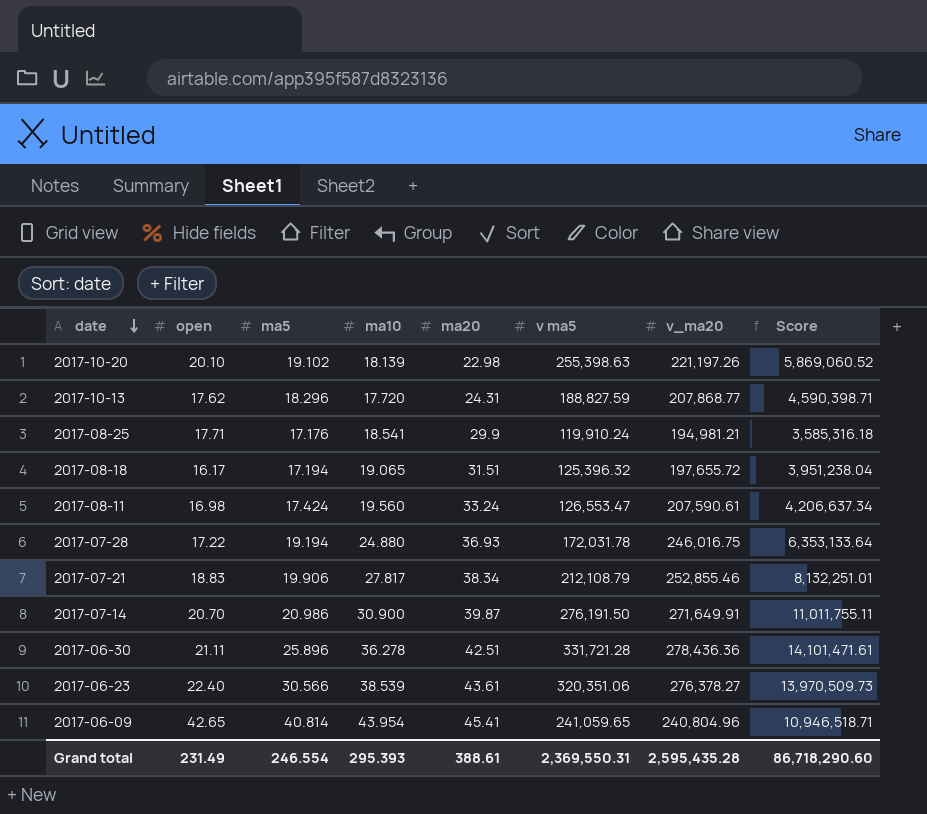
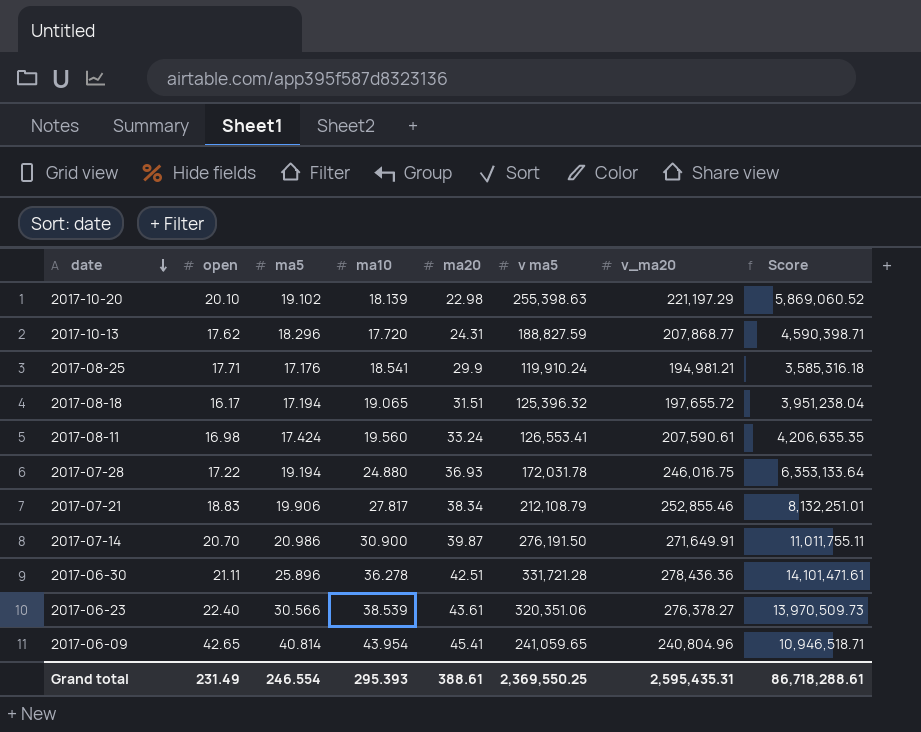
2017-10-20 | v_ma20: 221,197.26 -> 221,197.29
2017-08-11 | v ma5: 126,553.47 -> 126,553.41
2017-08-11 | Score: 4,206,637.34 -> 4,206,635.35
Grand total | v ma5: 2,369,550.31 -> 2,369,550.25
Grand total | v_ma20: 2,595,435.28 -> 2,595,435.31
Grand total | Score: 86,718,290.60 -> 86,718,288.61

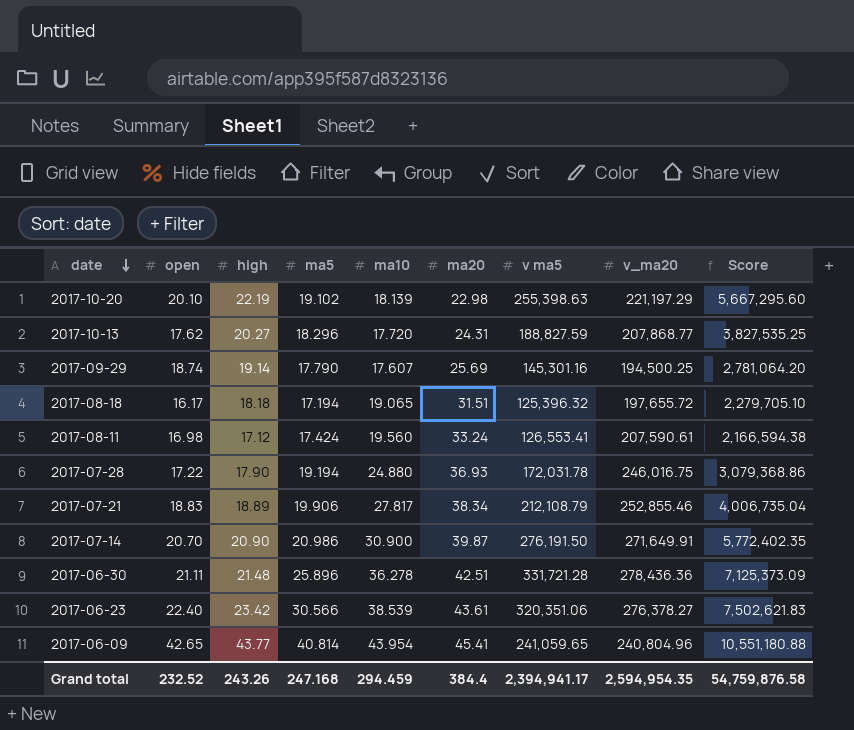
column high | position: none -> 3
column Score | formula: [ma20] * [v ma5] -> [high] * [v ma5]
row 2017-08-25: 17.71 | 17.176 | 18.541 | 29.9 | 119,910.24 | 194,981.21 | 3,585,316.18 -> none
row 2017-09-29: none -> 18.74 | 19.14 | 17.790 | 17.607 | 25.69 | 145,301.16 | 194,500.25 | 2,781,064.20
Grand total | open: 231.49 -> 232.52
Grand total | ma5: 246.554 -> 247.168
Grand total | ma10: 295.393 -> 294.459
Grand total | ma20: 388.61 -> 384.4
Grand total | v ma5: 2,369,550.25 -> 2,394,941.17
Grand total | v_ma20: 2,595,435.31 -> 2,594,954.35
Grand total | Score: 86,718,288.61 -> 54,759,876.58

